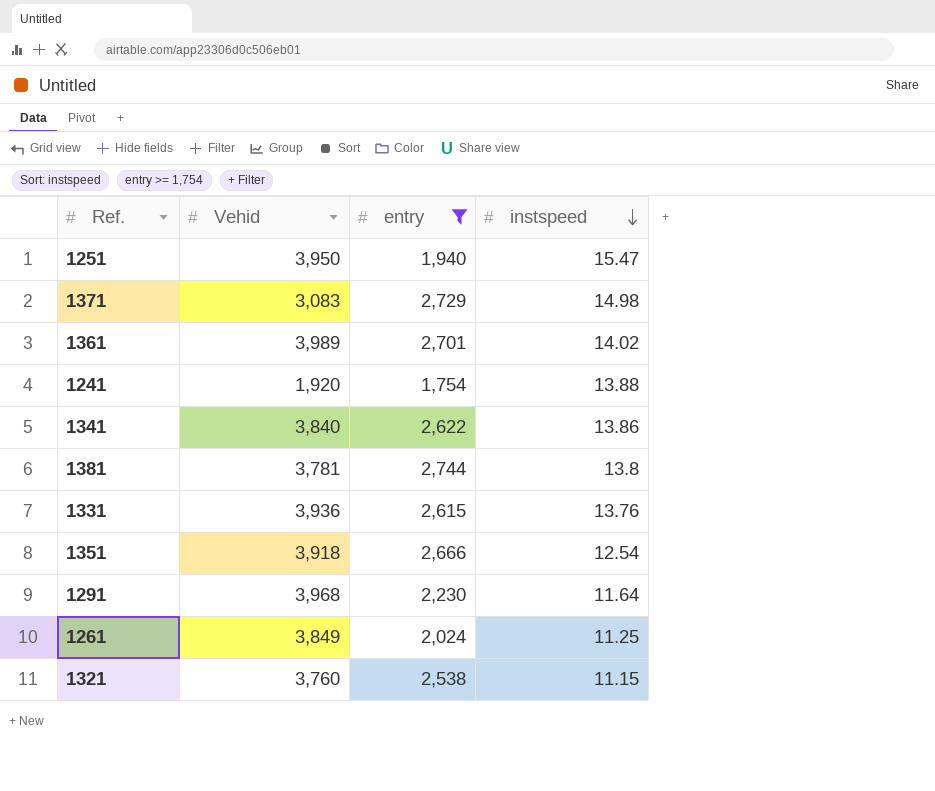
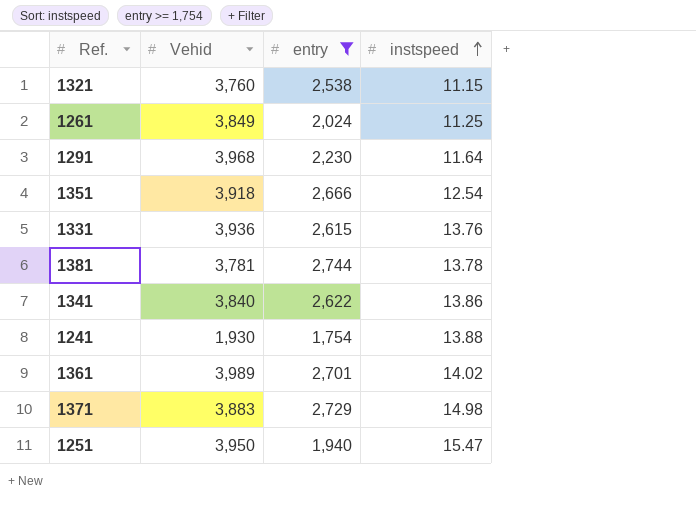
row order: instspeed descending -> instspeed ascending
1381 | instspeed: 13.8 -> 13.78
1241 | Vehid: 1,920 -> 1,930
1371 | Vehid: 3,083 -> 3,883

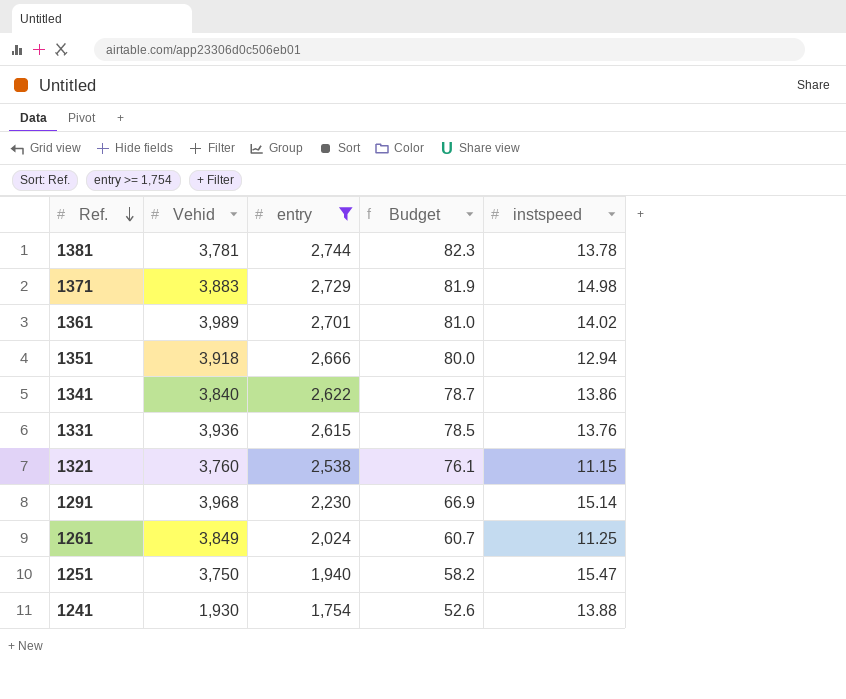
row order: instspeed ascending -> Ref. descending
column Budget | formula: none -> [entry] * 0.03
1351 | instspeed: 12.54 -> 12.94
1291 | instspeed: 11.64 -> 15.14
1251 | Vehid: 3,950 -> 3,750

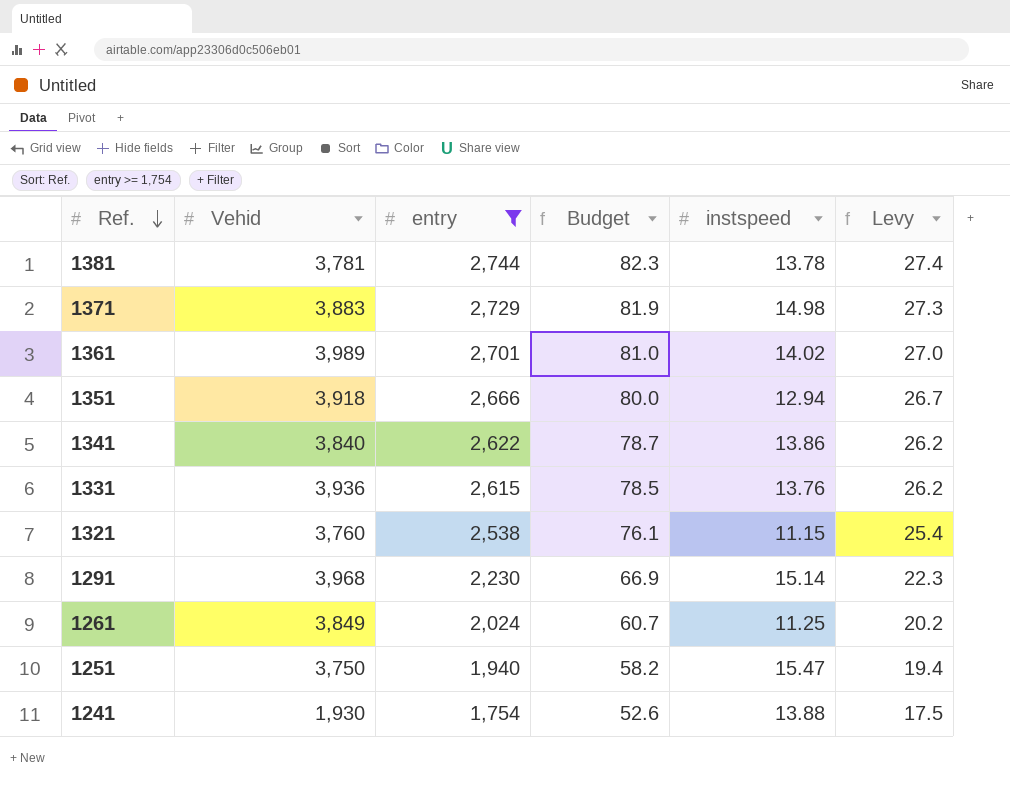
column Levy | formula: none -> [entry] * 0.01

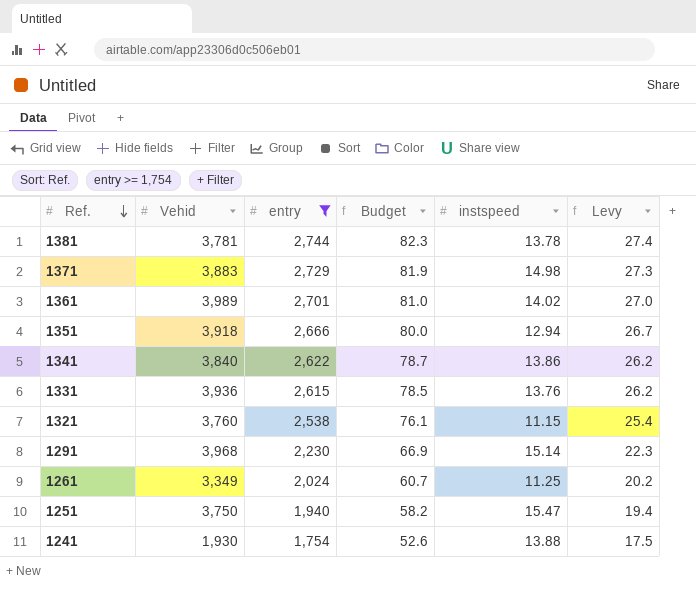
1261 | Vehid: 3,849 -> 3,349

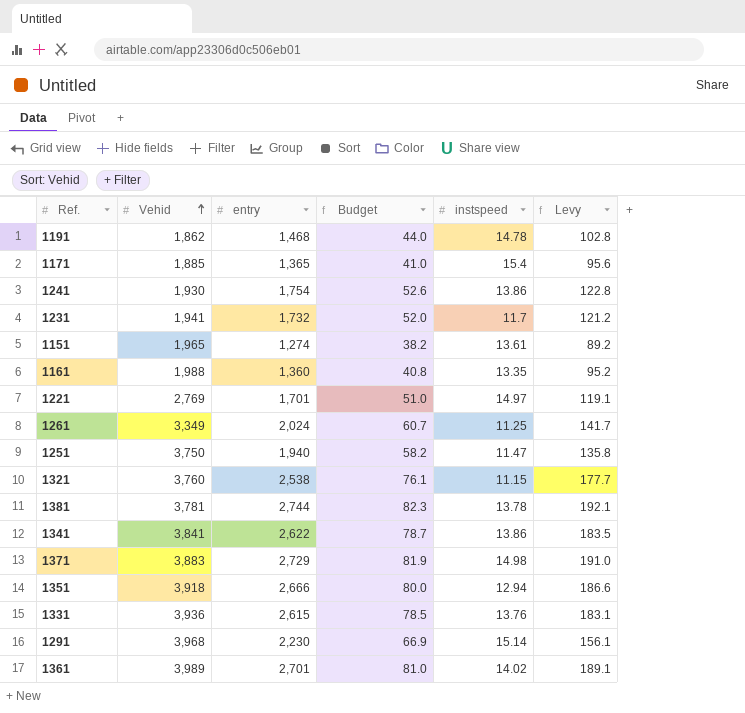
filter: entry >= 1,754 -> none
row order: Ref. descending -> Vehid ascending
column Levy | formula: [entry] * 0.01 -> [entry] * 0.07
1241 | instspeed: 13.88 -> 13.86
1251 | instspeed: 15.47 -> 11.47
1341 | Vehid: 3,840 -> 3,841

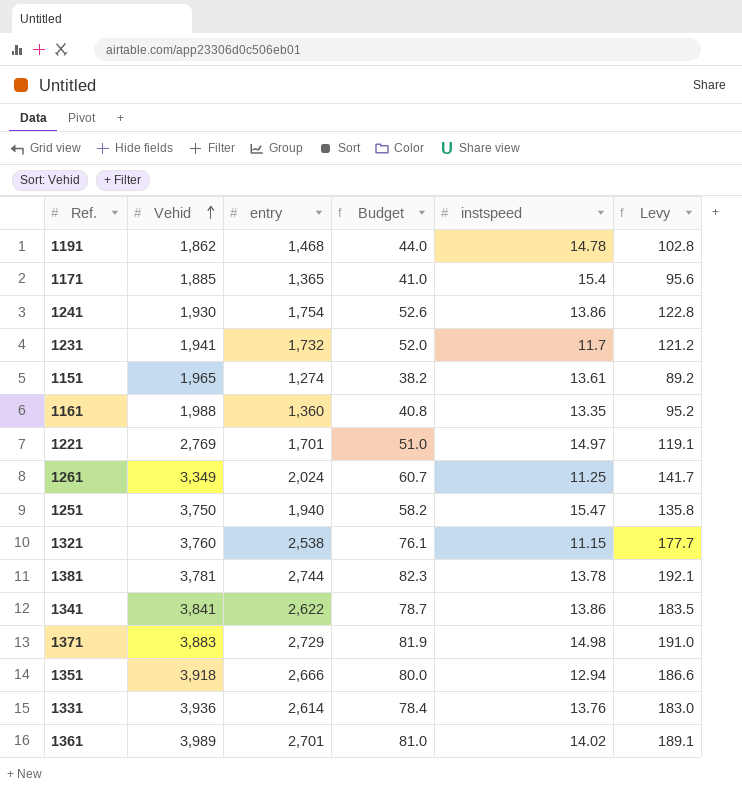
row 1291: 3,968 | 2,230 | 66.9 | 15.14 | 156.1 -> none
1251 | instspeed: 11.47 -> 15.47
1331 | entry: 2,615 -> 2,614
1331 | Budget: 78.5 -> 78.4
1331 | Levy: 183.1 -> 183.0

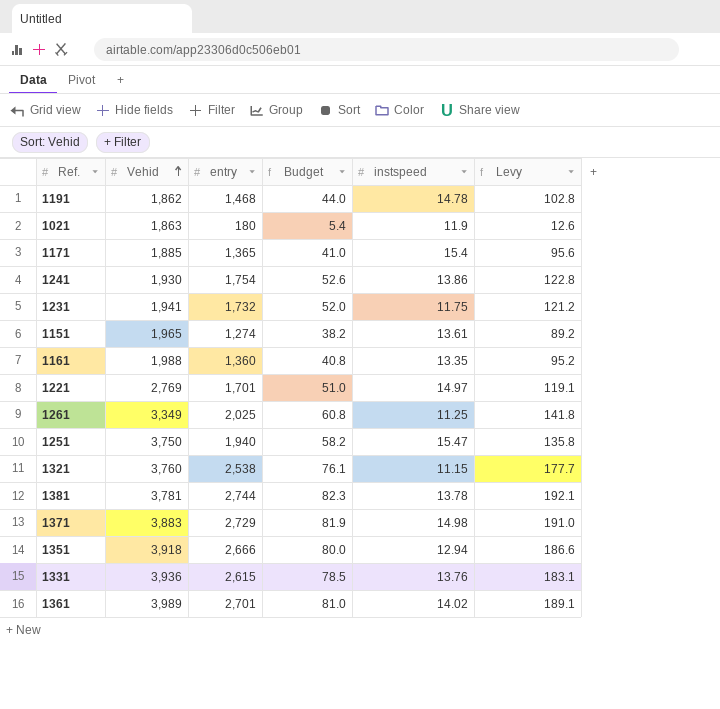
row 1341: 3,841 | 2,622 | 78.7 | 13.86 | 183.5 -> none
row 1021: none -> 1,863 | 180 | 5.4 | 11.9 | 12.6
1231 | instspeed: 11.7 -> 11.75
1261 | entry: 2,024 -> 2,025
1261 | Budget: 60.7 -> 60.8
1261 | Levy: 141.7 -> 141.8
1331 | entry: 2,614 -> 2,615
1331 | Budget: 78.4 -> 78.5
1331 | Levy: 183.0 -> 183.1

